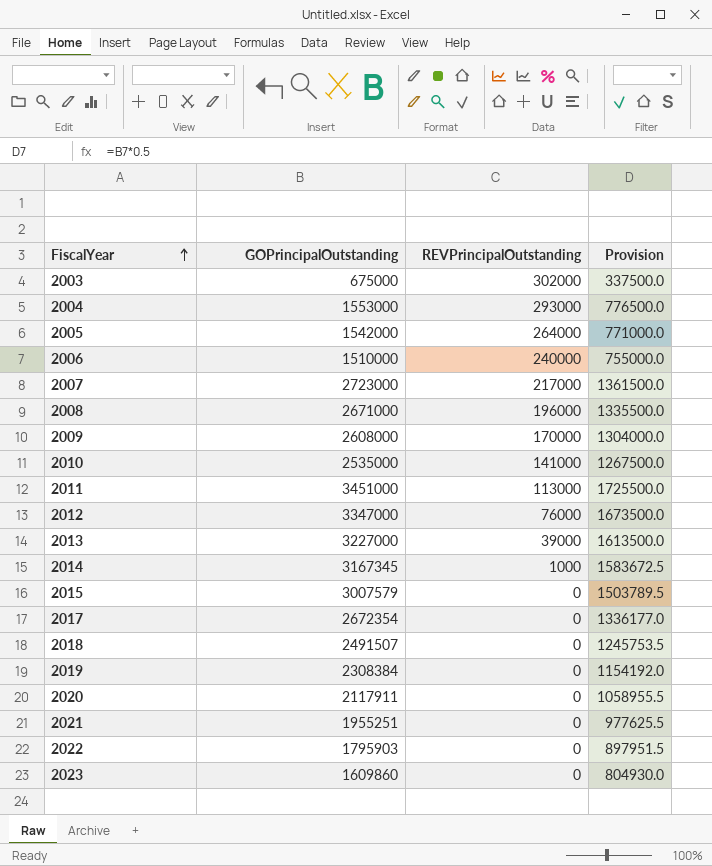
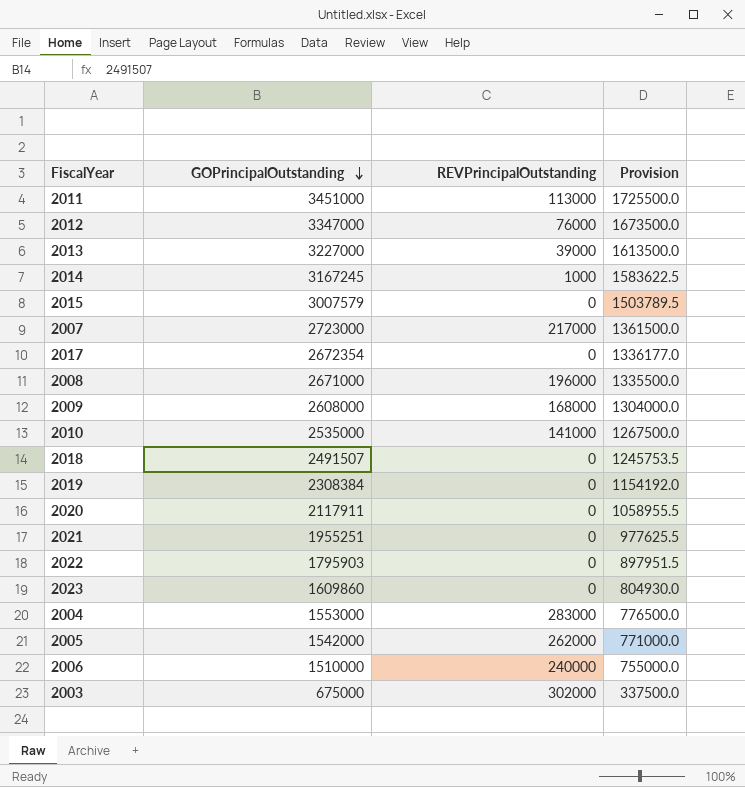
row order: FiscalYear ascending -> GOPrincipalOutstanding descending
2014 | GOPrincipalOutstanding: 3167345 -> 3167245
2014 | Provision: 1583672.5 -> 1583622.5
2009 | REVPrincipalOutstanding: 170000 -> 168000
2004 | REVPrincipalOutstanding: 293000 -> 283000
2005 | REVPrincipalOutstanding: 264000 -> 262000

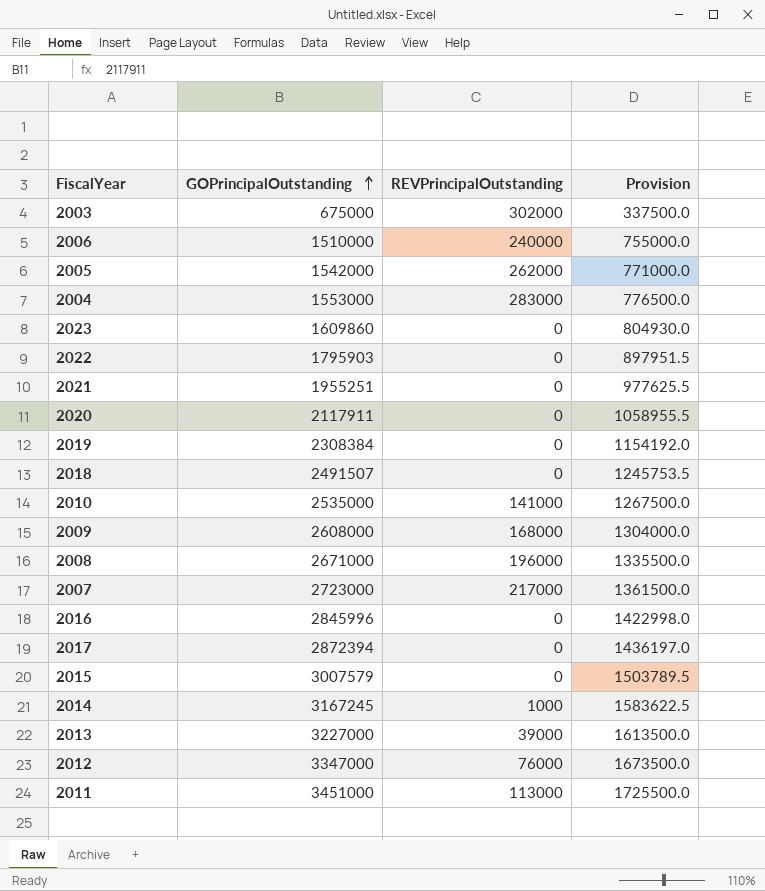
row order: GOPrincipalOutstanding descending -> GOPrincipalOutstanding ascending
row 2016: none -> 2845996 | 0 | 1422998.0
2017 | GOPrincipalOutstanding: 2672354 -> 2872394
2017 | Provision: 1336177.0 -> 1436197.0

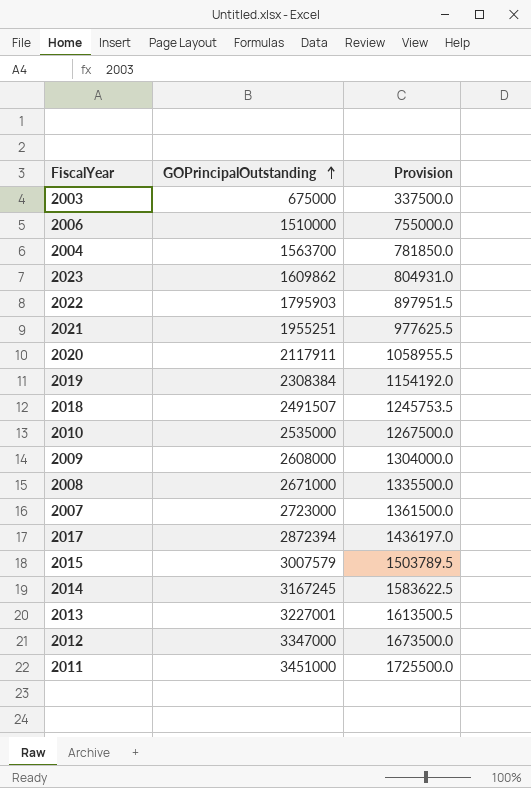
column REVPrincipalOutstanding | position: 3 -> none
row 2005: 1542000 | 262000 | 771000.0 -> none
row 2016: 2845996 | 0 | 1422998.0 -> none
2004 | GOPrincipalOutstanding: 1553000 -> 1563700
2004 | Provision: 776500.0 -> 781850.0
2023 | GOPrincipalOutstanding: 1609860 -> 1609862
2023 | Provision: 804930.0 -> 804931.0
2013 | GOPrincipalOutstanding: 3227000 -> 3227001
2013 | Provision: 1613500.0 -> 1613500.5

